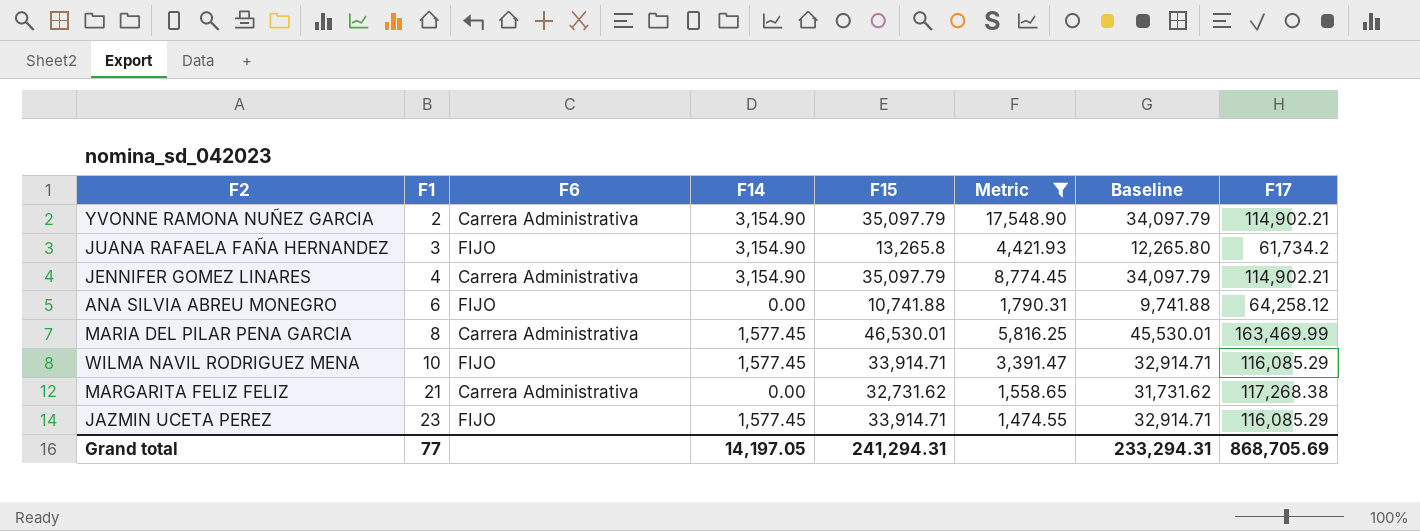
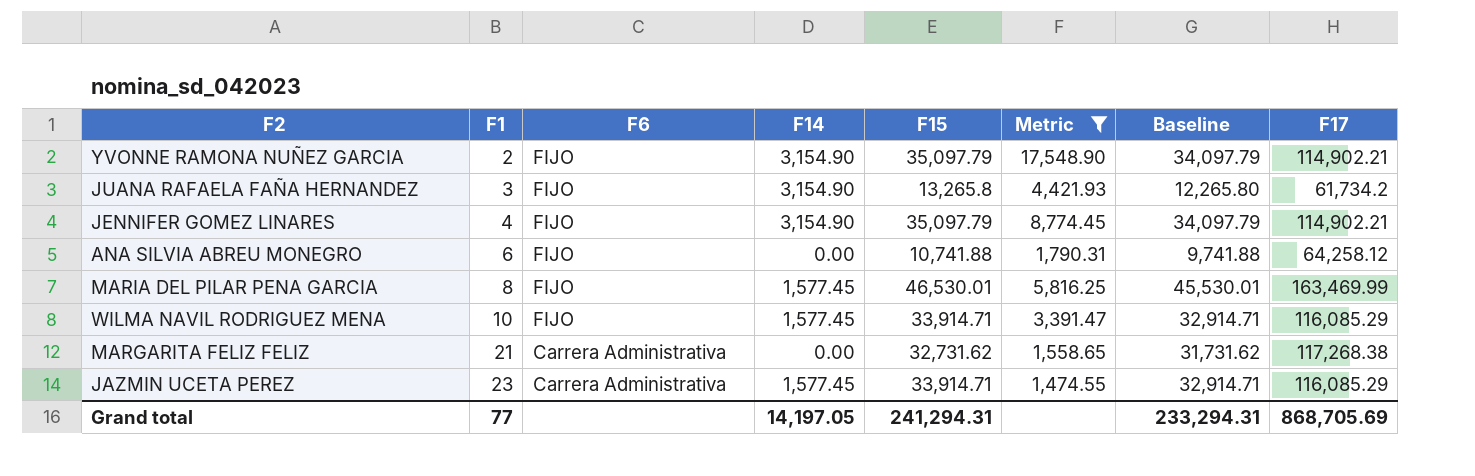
YVONNE RAMONA NUÑEZ GARCIA | F6: Carrera Administrativa -> FIJO
JENNIFER GOMEZ LINARES | F6: Carrera Administrativa -> FIJO
MARIA DEL PILAR PENA GARCIA | F6: Carrera Administrativa -> FIJO
JAZMIN UCETA PEREZ | F6: FIJO -> Carrera Administrativa

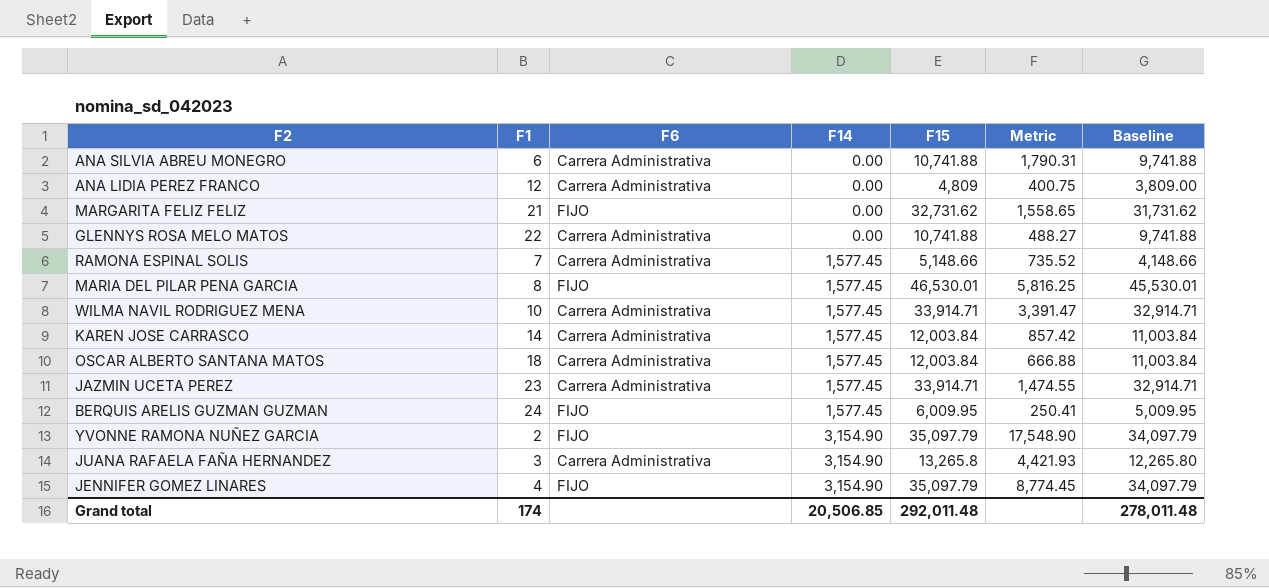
filter: Metric >= 1,474.55 -> none
row order: F1 ascending -> F14 ascending
column F17 | position: 8 -> none
ANA SILVIA ABREU MONEGRO | F6: FIJO -> Carrera Administrativa
MARGARITA FELIZ FELIZ | F6: Carrera Administrativa -> FIJO
WILMA NAVIL RODRIGUEZ MENA | F6: FIJO -> Carrera Administrativa
JUANA RAFAELA FAÑA HERNANDEZ | F6: FIJO -> Carrera Administrativa
Grand total | F1: 77 -> 174
Grand total | F14: 14,197.05 -> 20,506.85
Grand total | F15: 241,294.31 -> 292,011.48
Grand total | Baseline: 233,294.31 -> 278,011.48

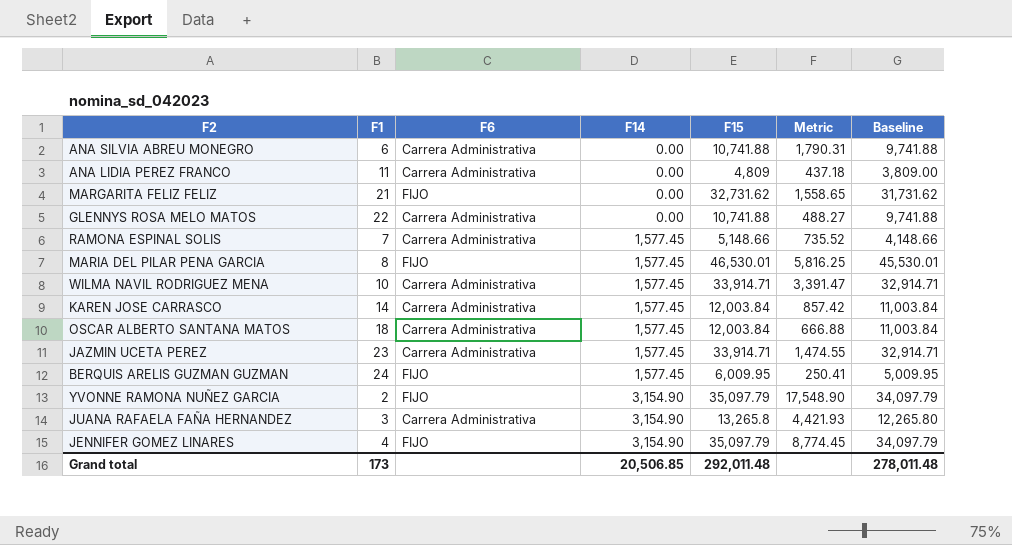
ANA LIDIA PEREZ FRANCO | F1: 12 -> 11
ANA LIDIA PEREZ FRANCO | Metric: 400.75 -> 437.18
Grand total | F1: 174 -> 173

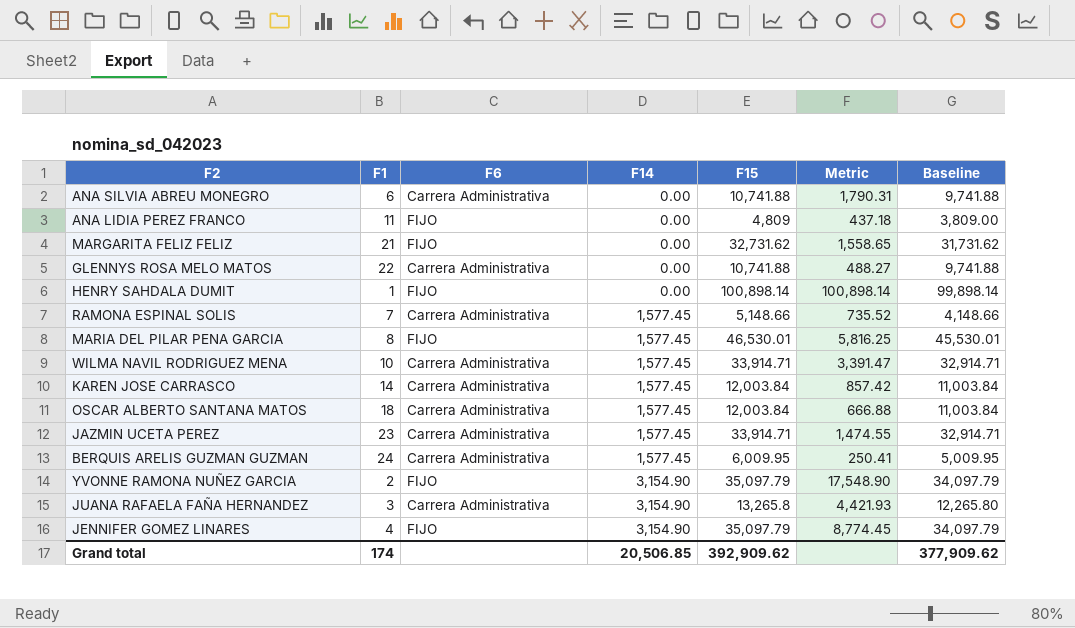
ANA LIDIA PEREZ FRANCO | F6: Carrera Administrativa -> FIJO
row HENRY SAHDALA DUMIT: none -> 1 | FIJO | 0.00 | 100,898.14 | 100,898.14 | 99,898.14
BERQUIS ARELIS GUZMAN GUZMAN | F6: FIJO -> Carrera Administrativa
Grand total | F1: 173 -> 174
Grand total | F15: 292,011.48 -> 392,909.62
Grand total | Baseline: 278,011.48 -> 377,909.62

